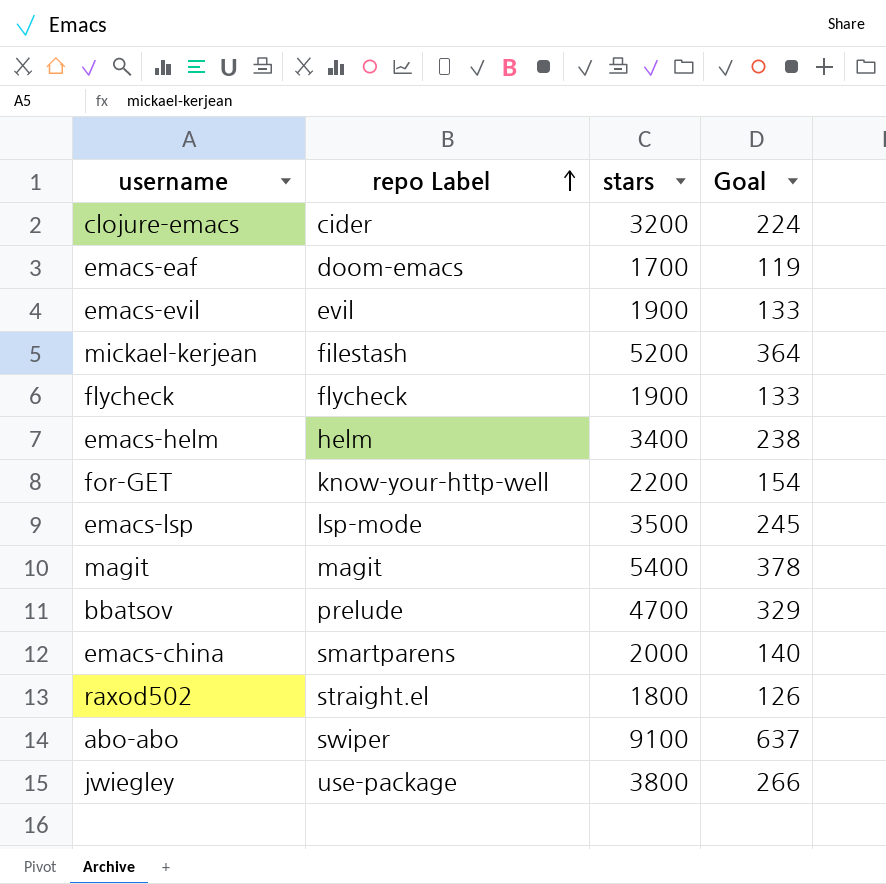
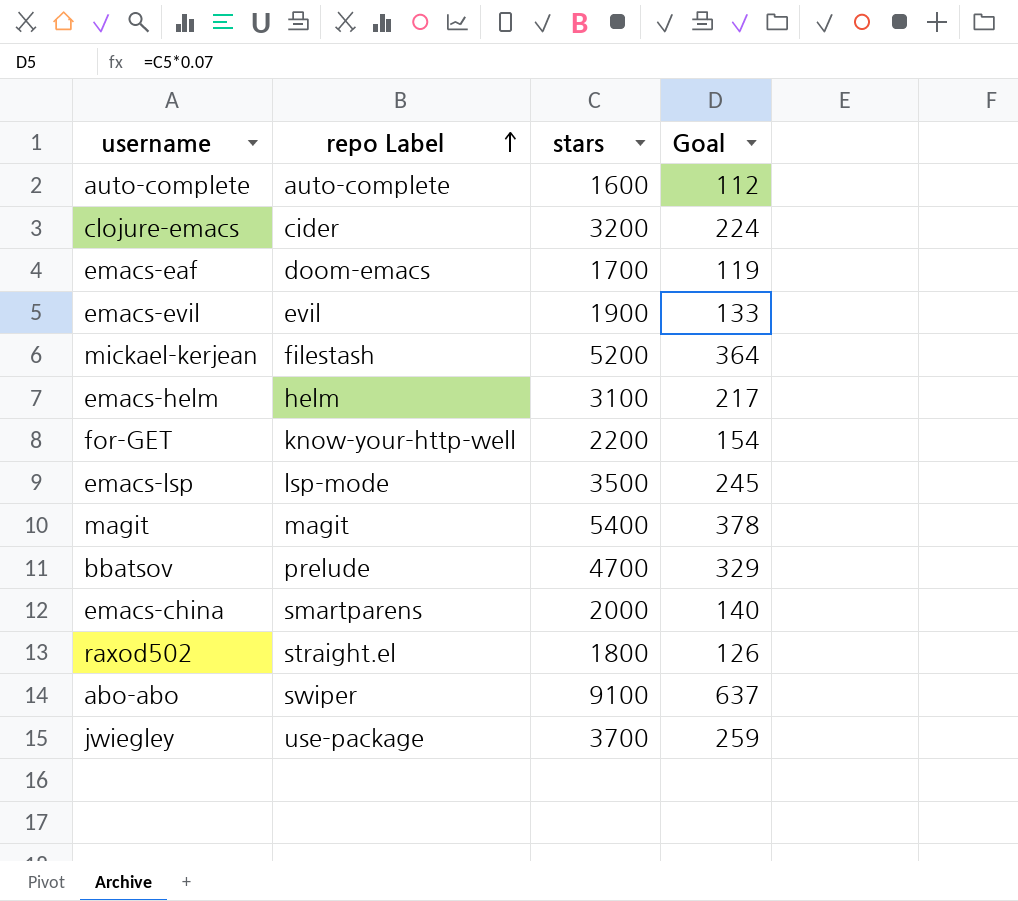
row flycheck: flycheck | 1900 | 133 -> none
row auto-complete: none -> auto-complete | 1600 | 112
emacs-helm | stars: 3400 -> 3100
emacs-helm | Goal: 238 -> 217
jwiegley | stars: 3800 -> 3700
jwiegley | Goal: 266 -> 259

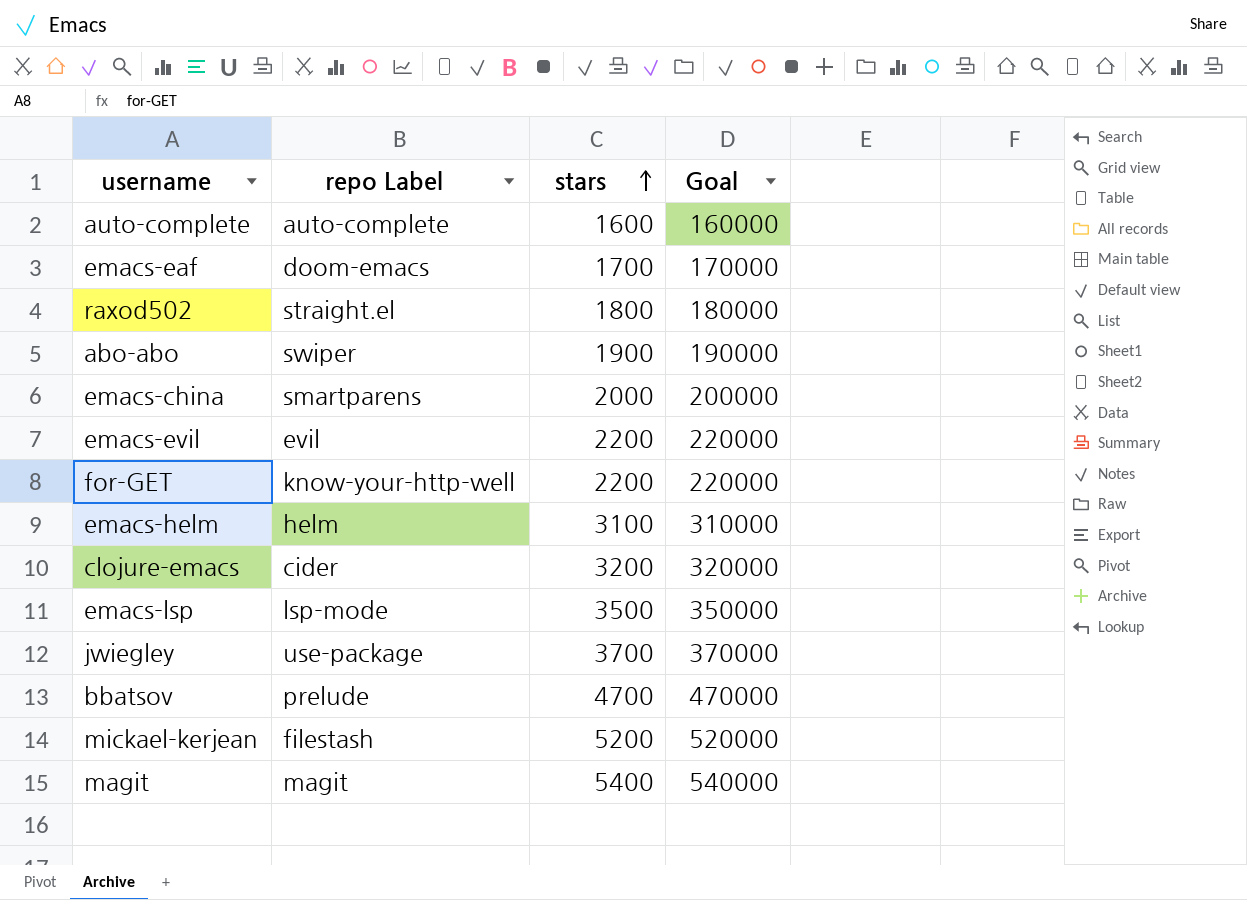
row order: repo Label ascending -> stars ascending
column Goal | formula: [stars] * 0.07 -> [stars] * 100
abo-abo | stars: 9100 -> 1900
emacs-evil | stars: 1900 -> 2200

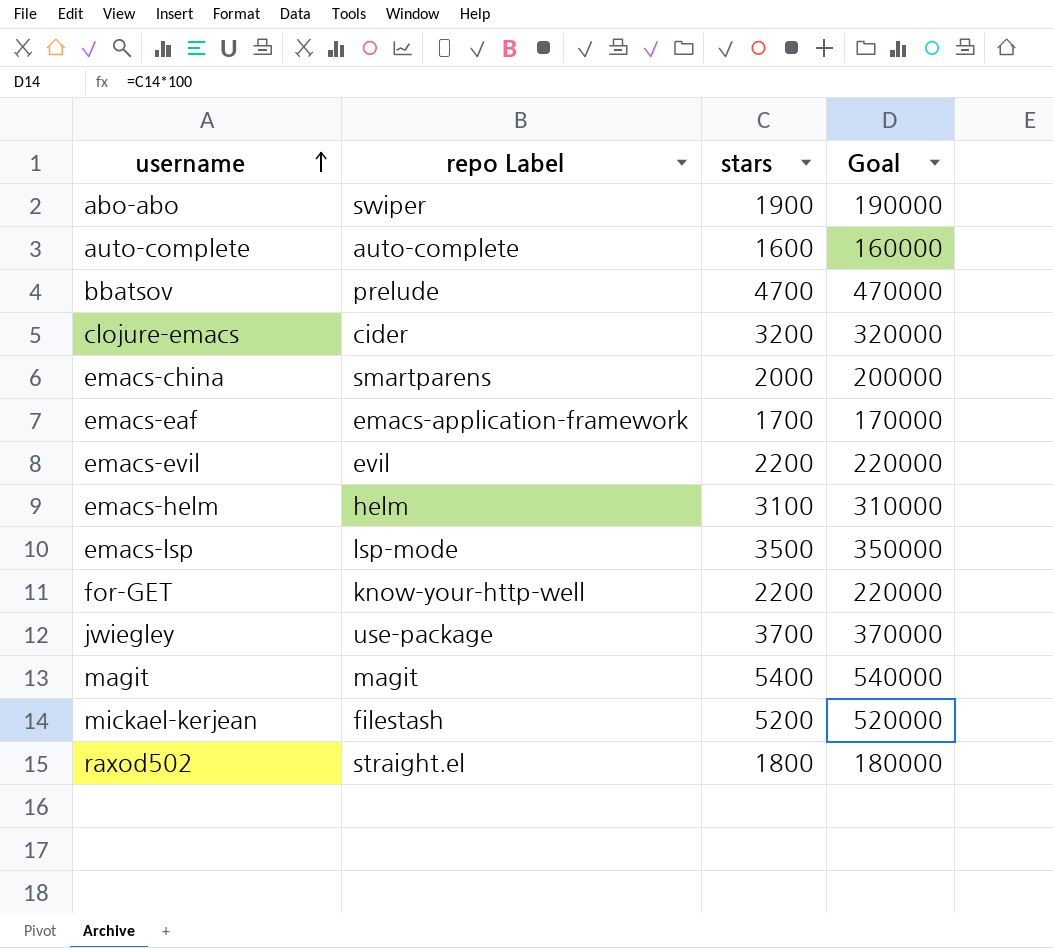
row order: stars ascending -> username ascending
emacs-eaf | repo Label: doom-emacs -> emacs-application-framework

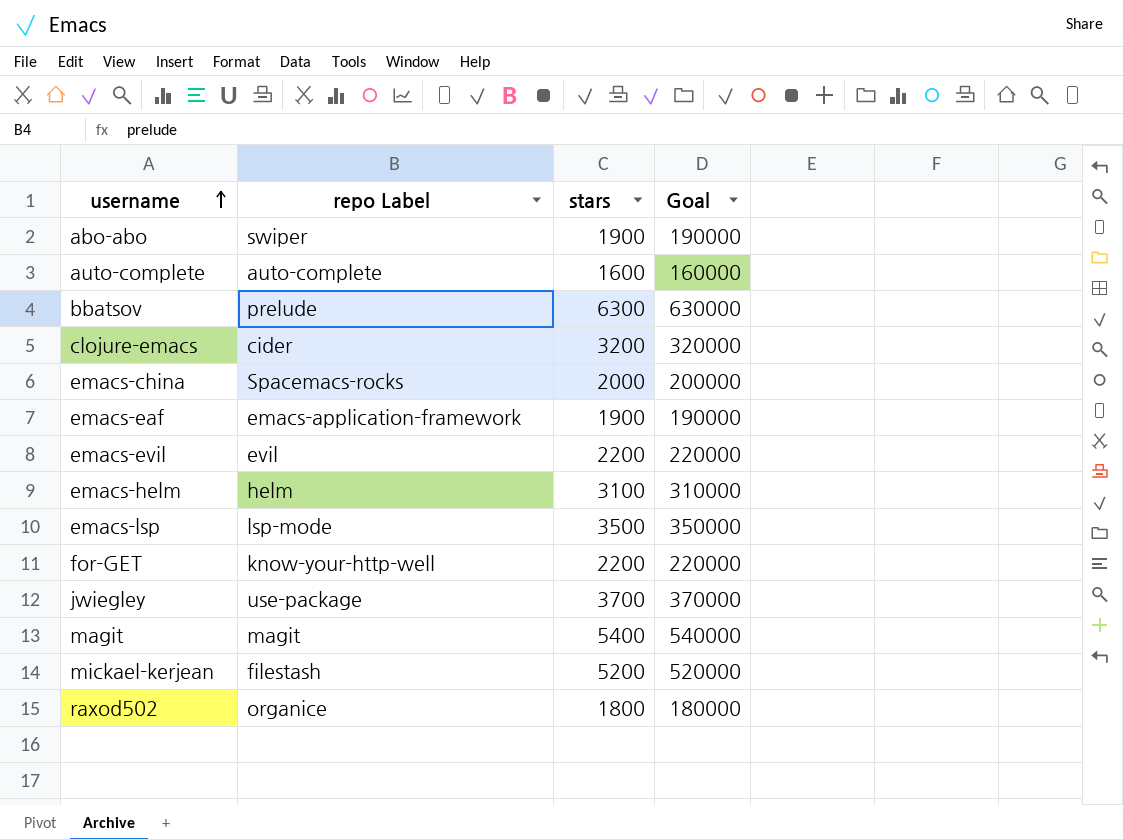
bbatsov | stars: 4700 -> 6300
bbatsov | Goal: 470000 -> 630000
emacs-china | repo Label: smartparens -> Spacemacs-rocks
emacs-eaf | stars: 1700 -> 1900
emacs-eaf | Goal: 170000 -> 190000
raxod502 | repo Label: straight.el -> organice

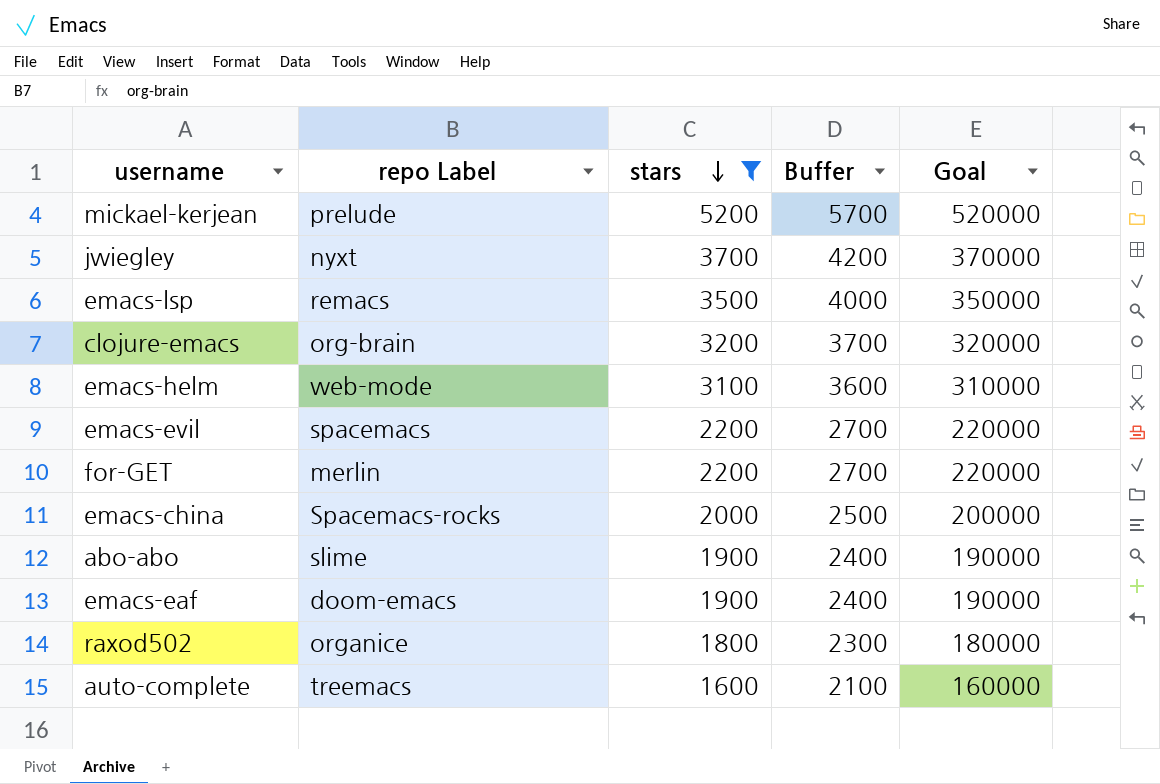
filter: none -> stars <= 5200
row order: username ascending -> stars descending
column Buffer | formula: none -> [stars] + 500
mickael-kerjean | repo Label: filestash -> prelude
jwiegley | repo Label: use-package -> nyxt
emacs-lsp | repo Label: lsp-mode -> remacs
clojure-emacs | repo Label: cider -> org-brain
emacs-helm | repo Label: helm -> web-mode
emacs-evil | repo Label: evil -> spacemacs
for-GET | repo Label: know-your-http-well -> merlin
abo-abo | repo Label: swiper -> slime
emacs-eaf | repo Label: emacs-application-framework -> doom-emacs
auto-complete | repo Label: auto-complete -> treemacs

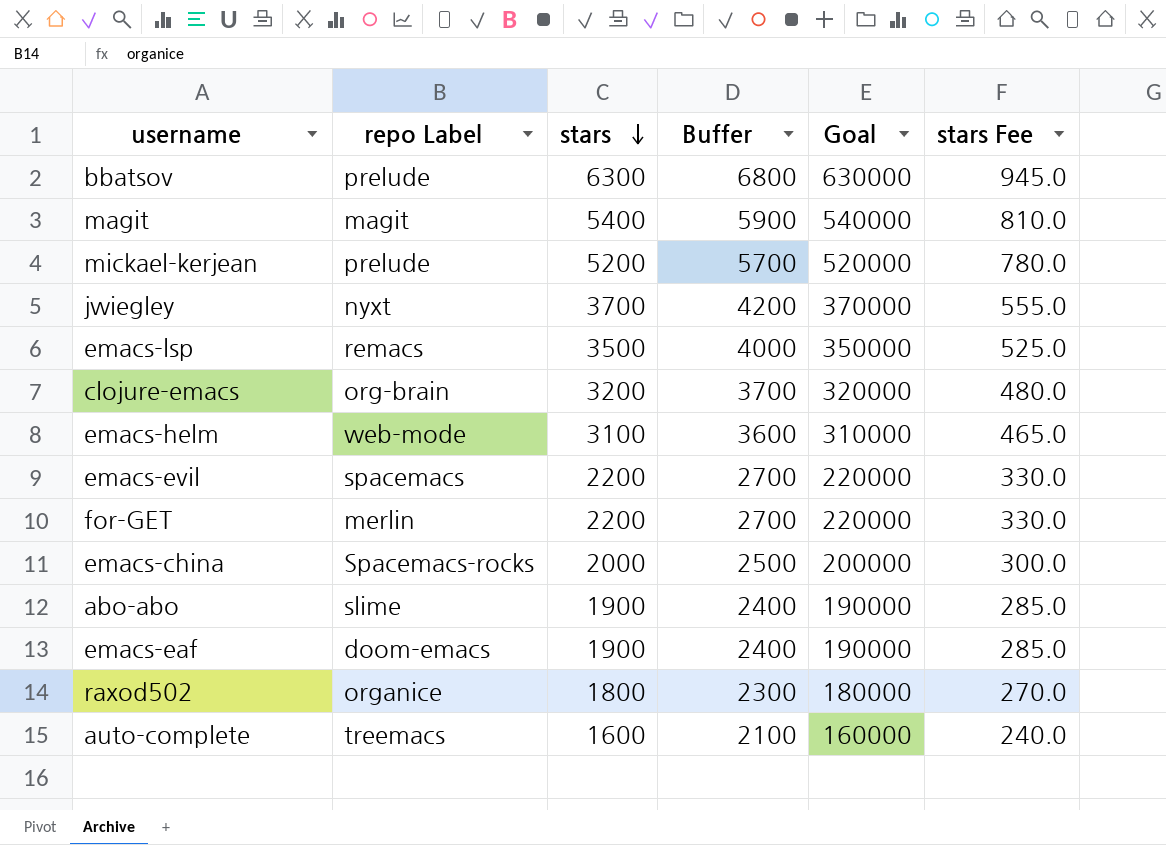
filter: stars <= 5200 -> none
column stars Fee | formula: none -> [stars] * 0.15

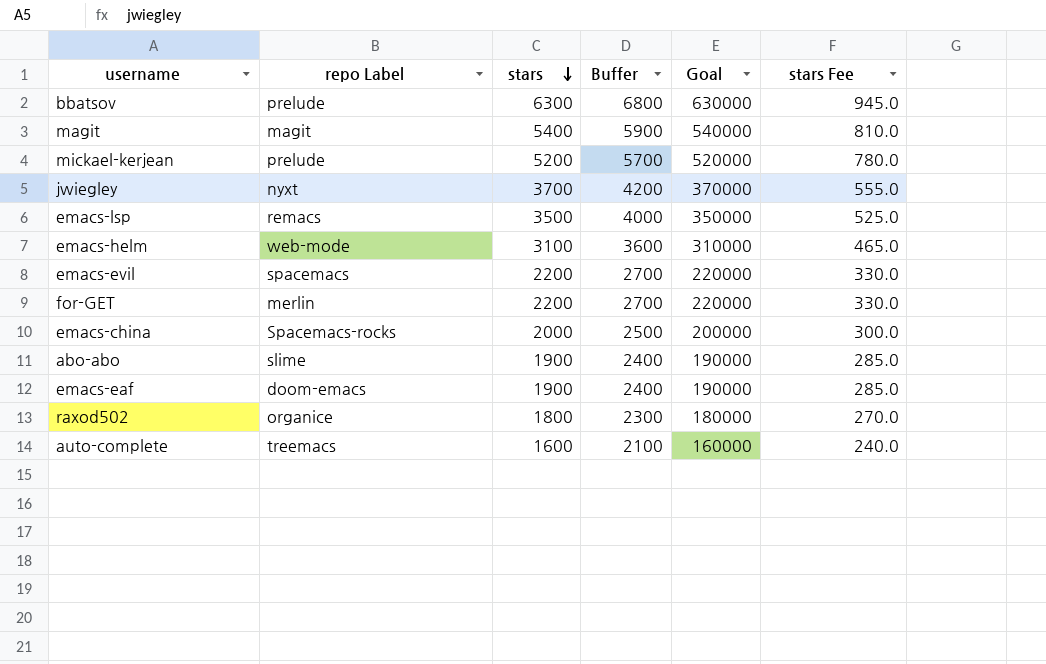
row clojure-emacs: org-brain | 3200 | 3700 | 320000 | 480.0 -> none

